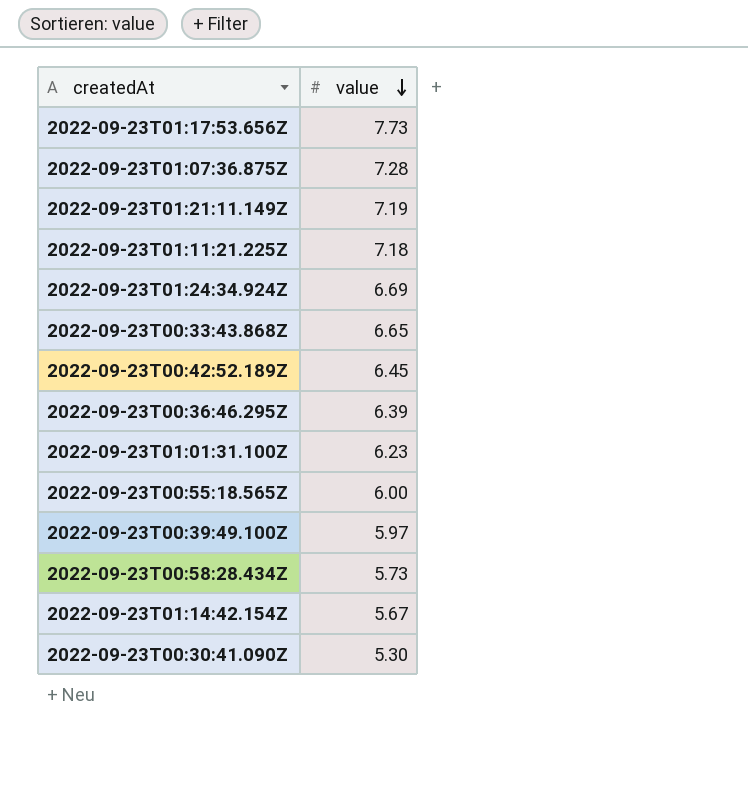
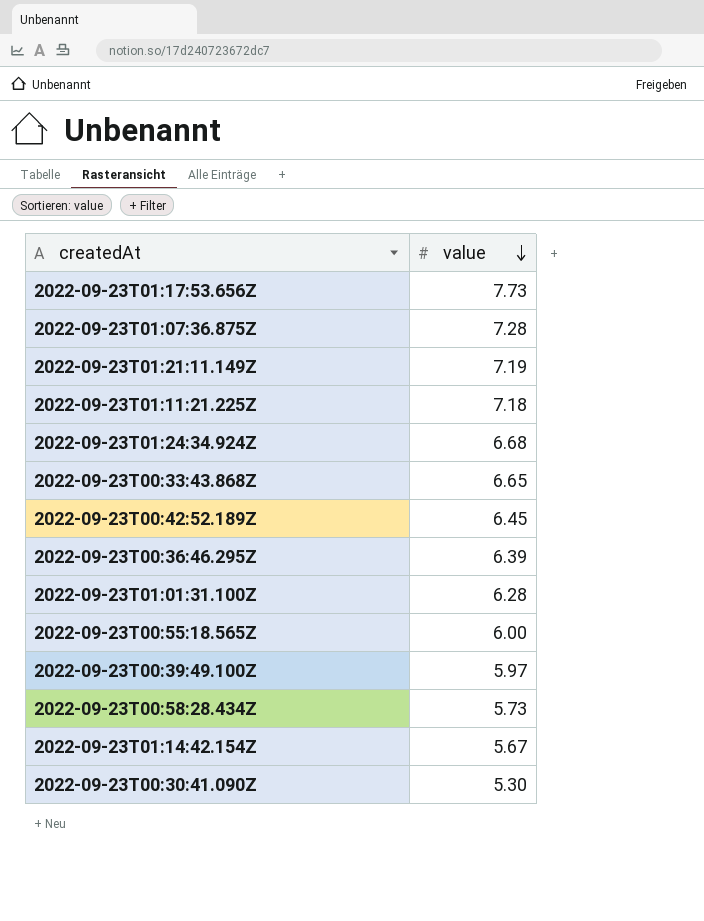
2022-09-23T01:24:34.924Z | value: 6.69 -> 6.68
2022-09-23T01:01:31.100Z | value: 6.23 -> 6.28

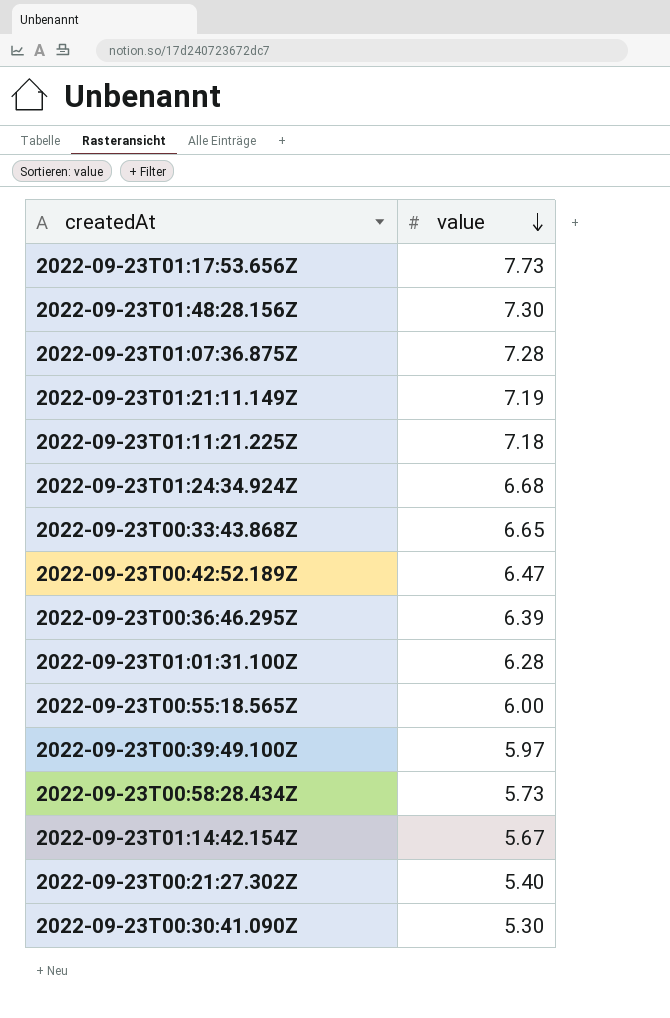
row 2022-09-23T01:48:28.156Z: none -> 7.30
2022-09-23T00:42:52.189Z | value: 6.45 -> 6.47
row 2022-09-23T00:21:27.302Z: none -> 5.40

